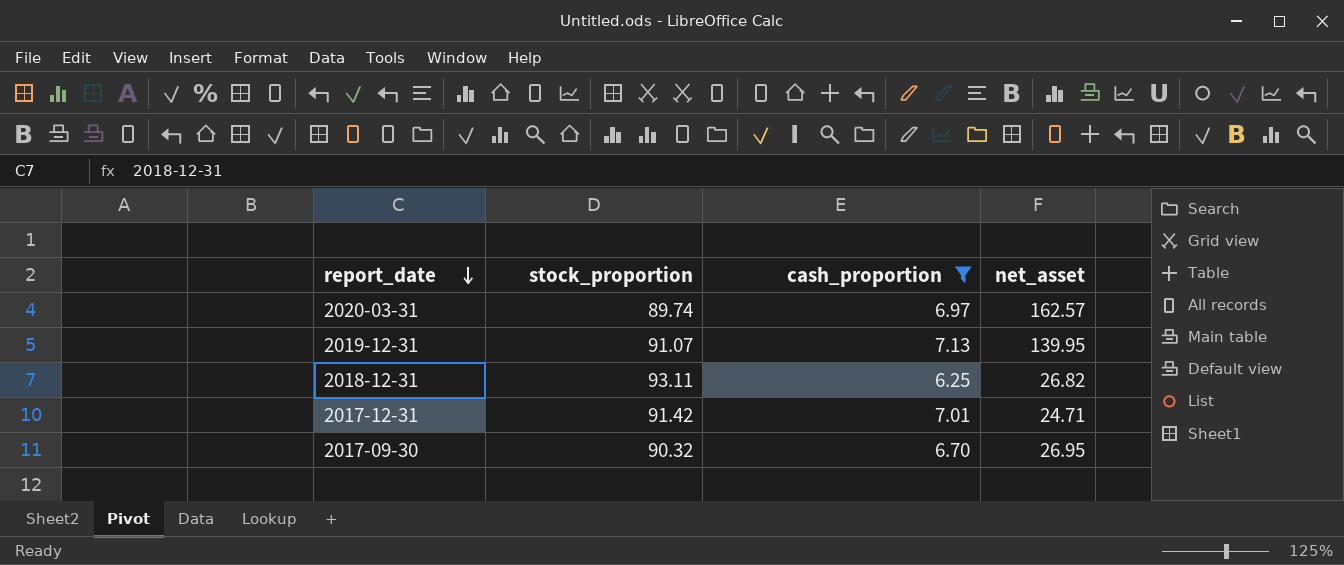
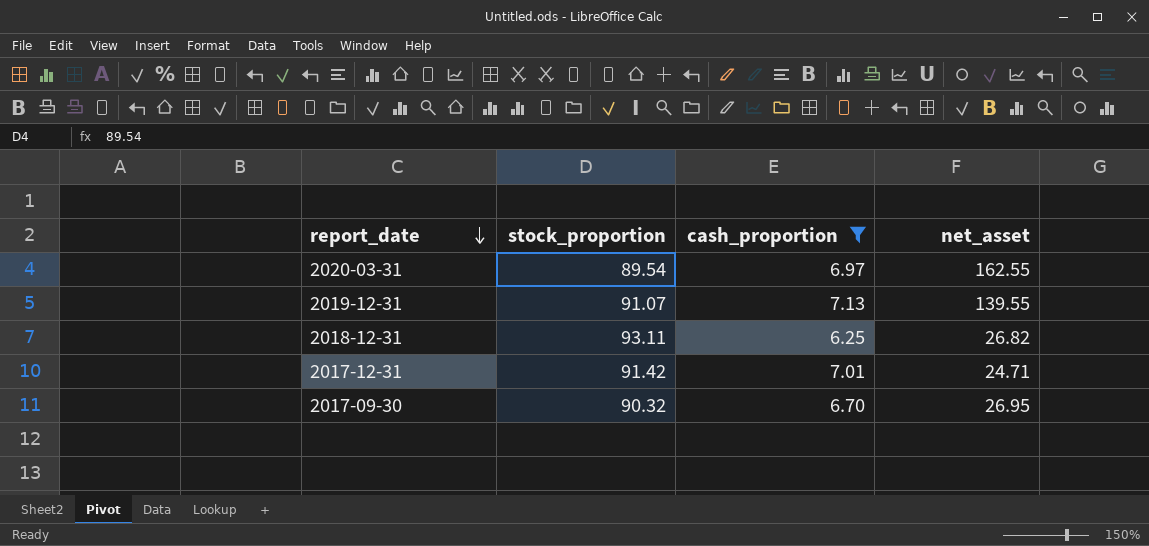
2020-03-31 | stock_proportion: 89.74 -> 89.54
2020-03-31 | net_asset: 162.57 -> 162.55
2019-12-31 | net_asset: 139.95 -> 139.55

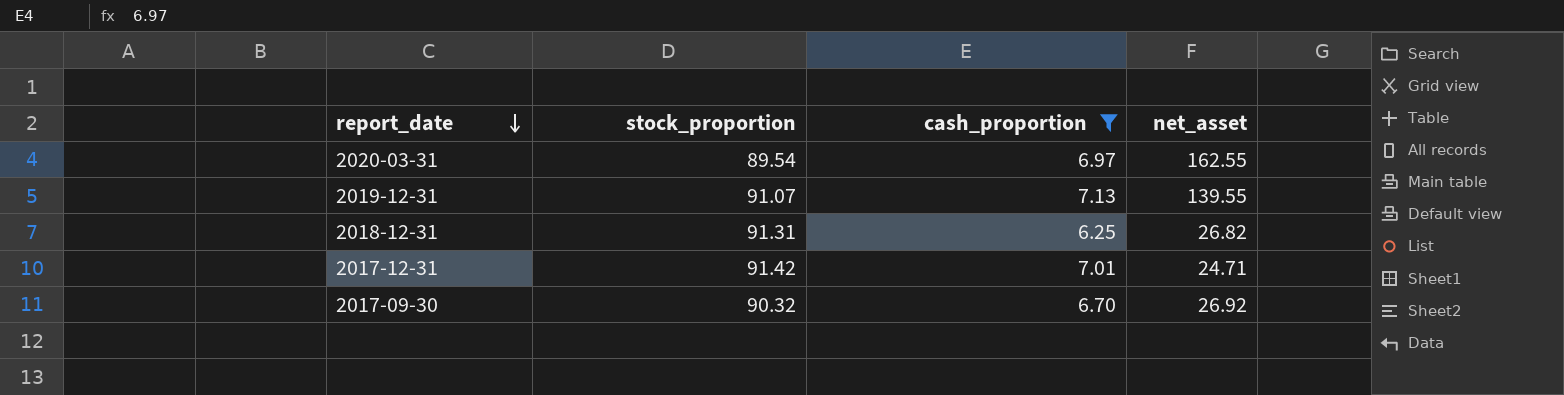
2018-12-31 | stock_proportion: 93.11 -> 91.31
2017-09-30 | net_asset: 26.95 -> 26.92

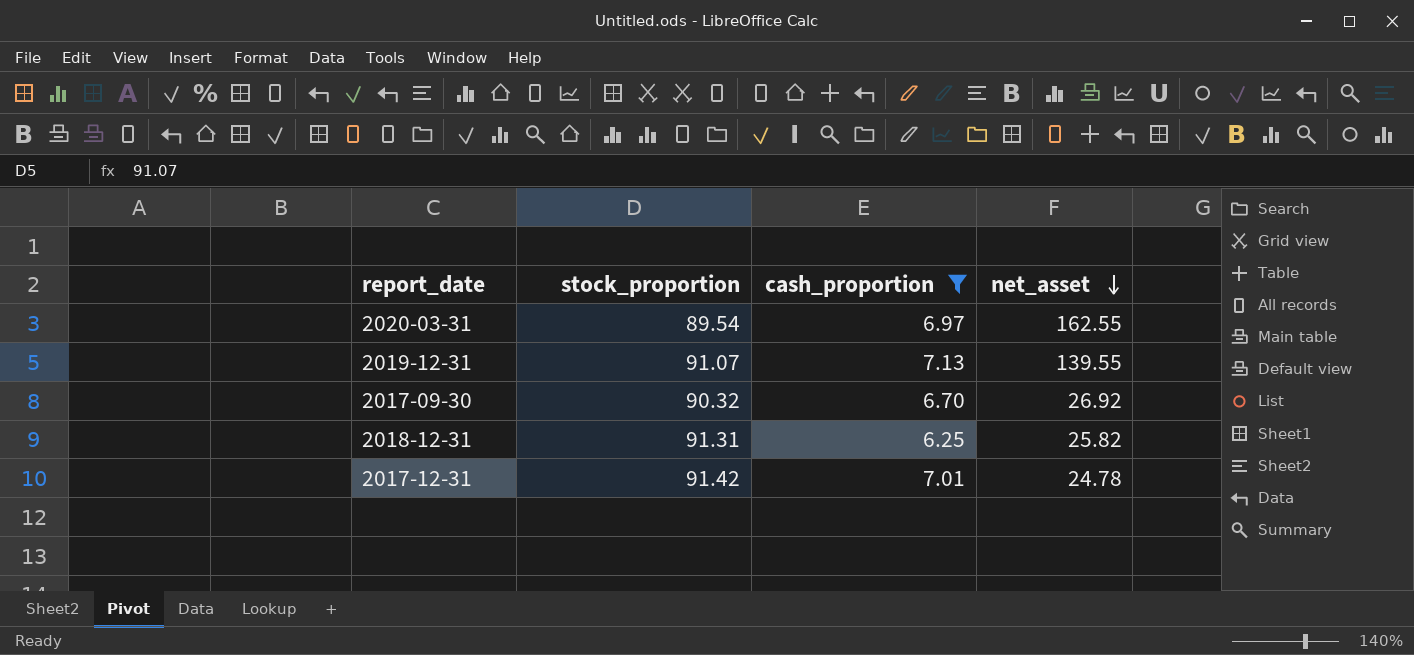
row order: report_date descending -> net_asset descending
2018-12-31 | net_asset: 26.82 -> 25.82
2017-12-31 | net_asset: 24.71 -> 24.78

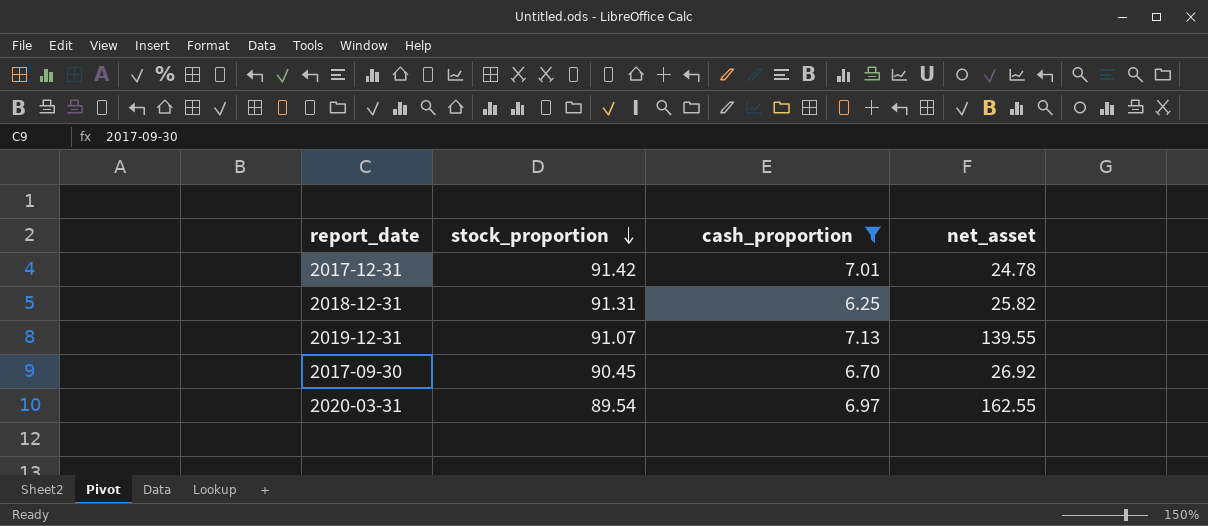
row order: net_asset descending -> stock_proportion descending
2017-09-30 | stock_proportion: 90.32 -> 90.45

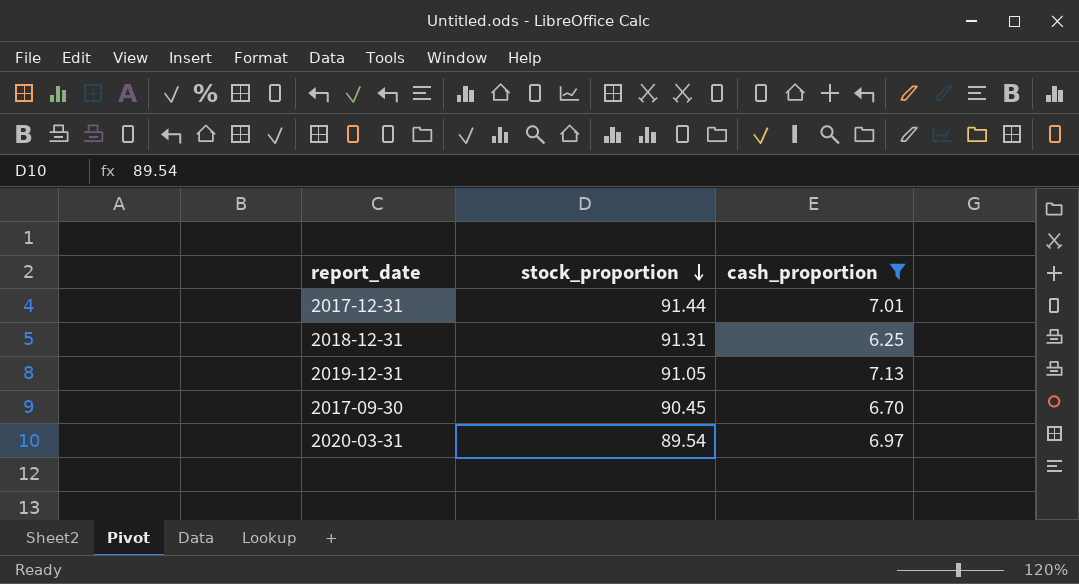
column net_asset | position: 4 -> none
2017-12-31 | stock_proportion: 91.42 -> 91.44
2019-12-31 | stock_proportion: 91.07 -> 91.05

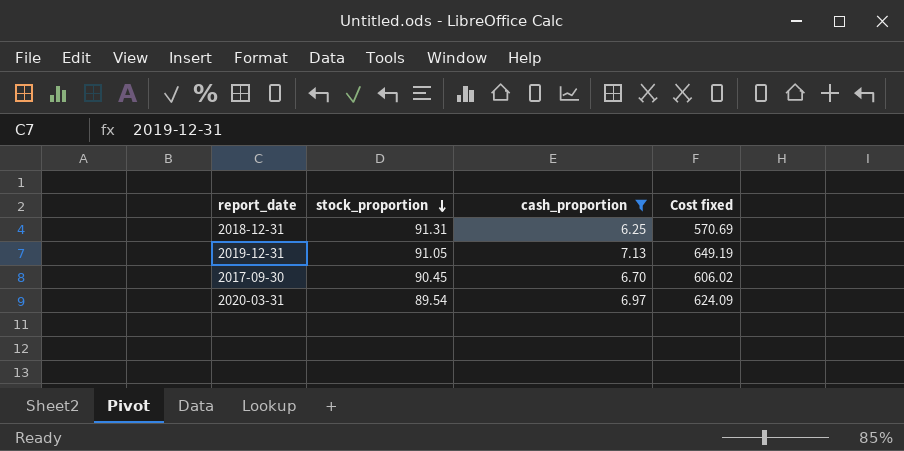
column Cost fixed | formula: none -> [stock_proportion] * [cash_proportion]
row 2017-12-31: 91.44 | 7.01 -> none

